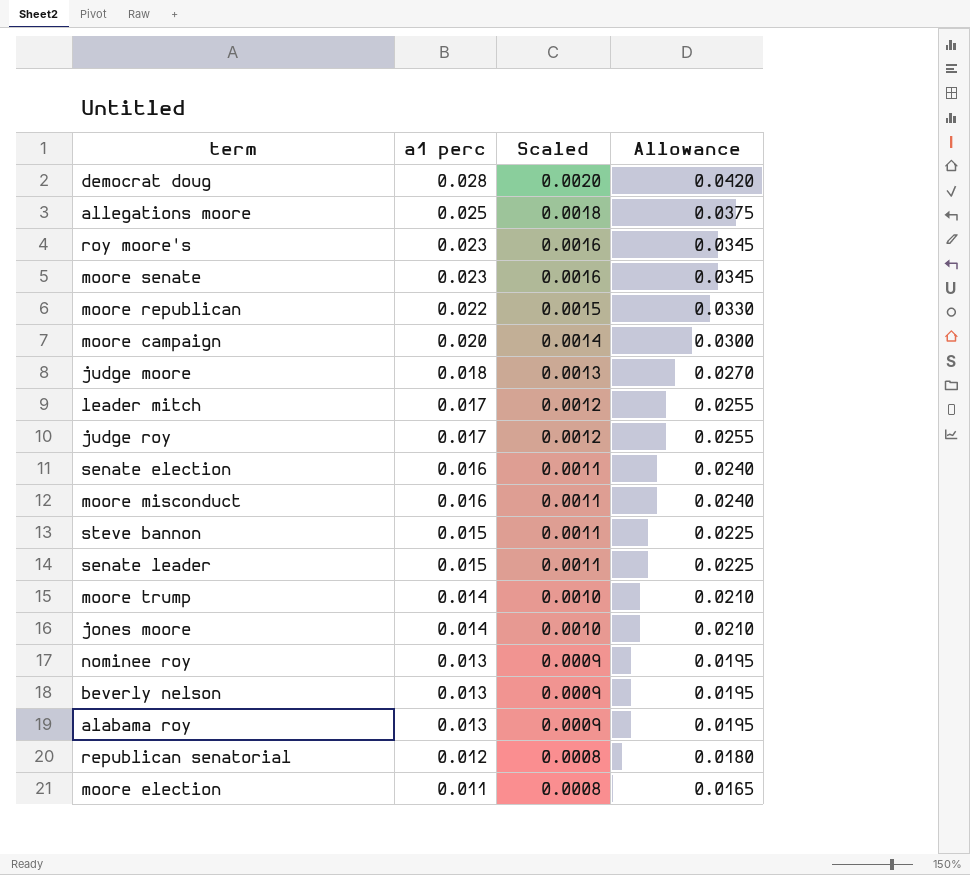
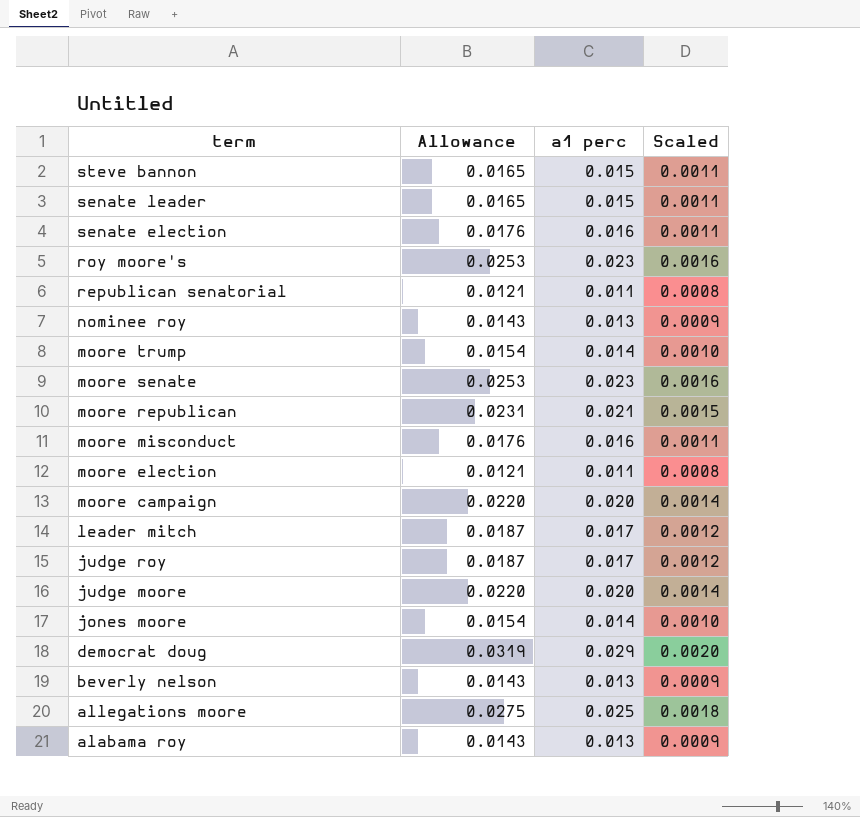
row order: a1 perc descending -> term descending
column Allowance | formula: [a1 perc] * 1.5 -> [a1 perc] * 1.1
column Allowance | position: 4 -> 2
republican senatorial | a1 perc: 0.012 -> 0.011
moore republican | a1 perc: 0.022 -> 0.021
judge moore | a1 perc: 0.018 -> 0.020
judge moore | Scaled: 0.0013 -> 0.0014
democrat doug | a1 perc: 0.028 -> 0.029

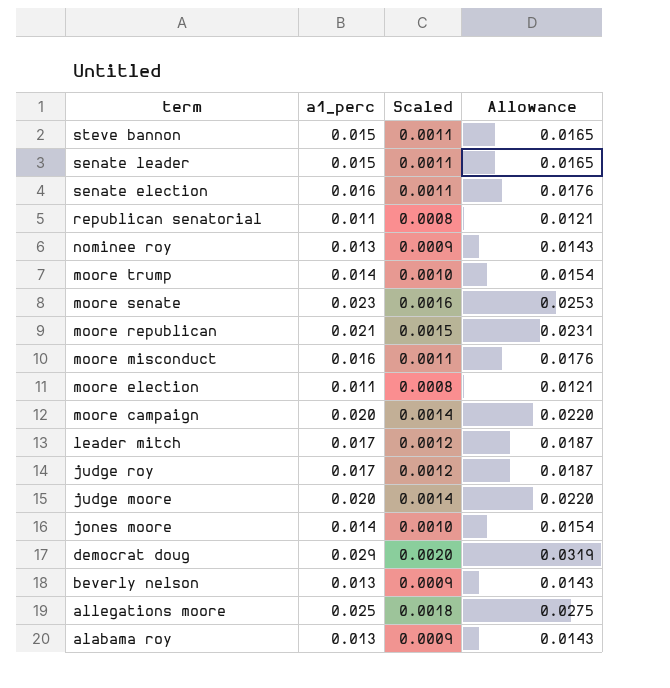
column name: a1 perc -> a1_perc
column Allowance | position: 2 -> 4
row roy moore's: 0.0253 | 0.023 | 0.0016 -> none

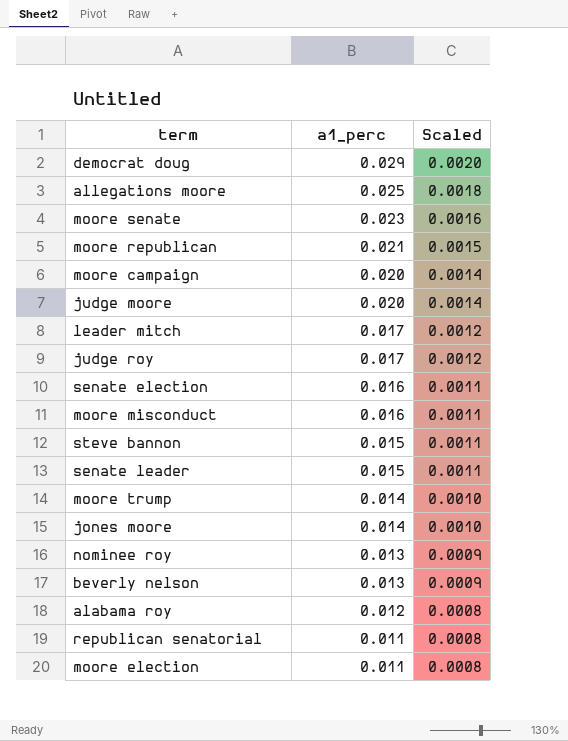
row order: term descending -> a1_perc descending
column Allowance | formula: [a1_perc] * 1.1 -> none
alabama roy | a1_perc: 0.013 -> 0.012
alabama roy | Scaled: 0.0009 -> 0.0008

